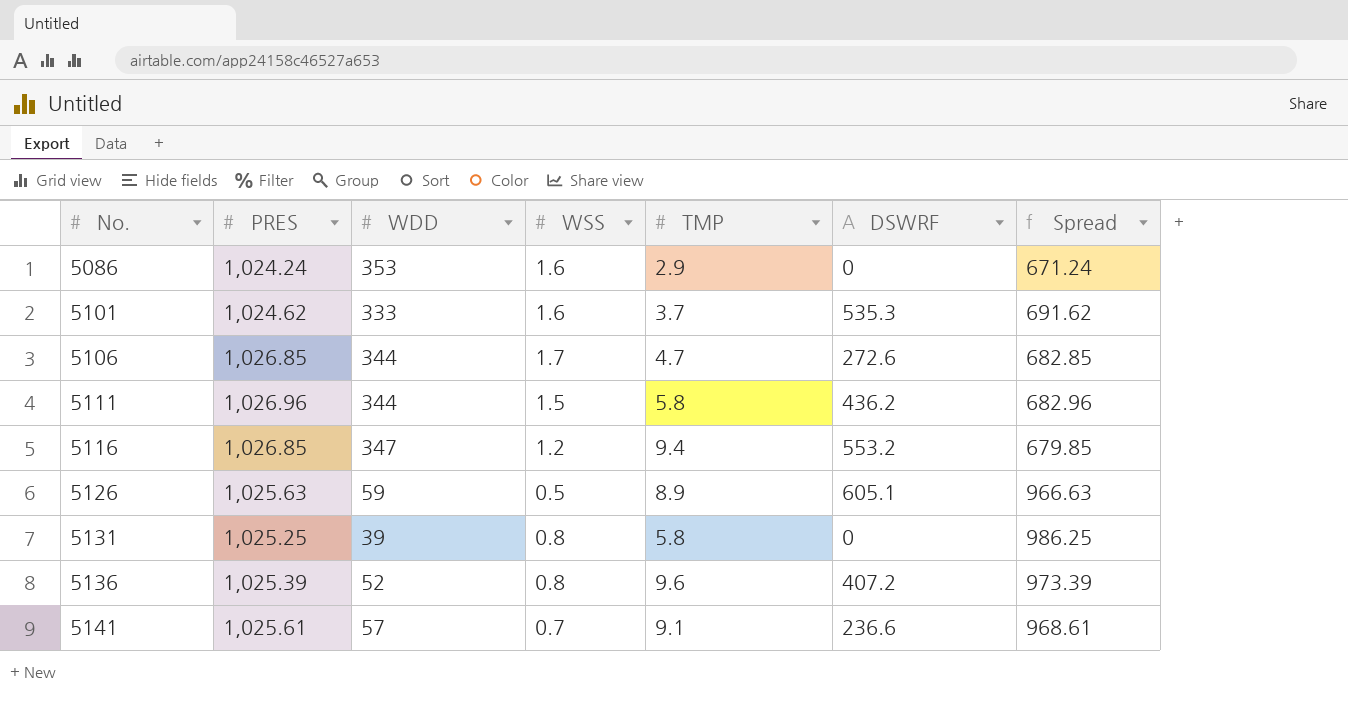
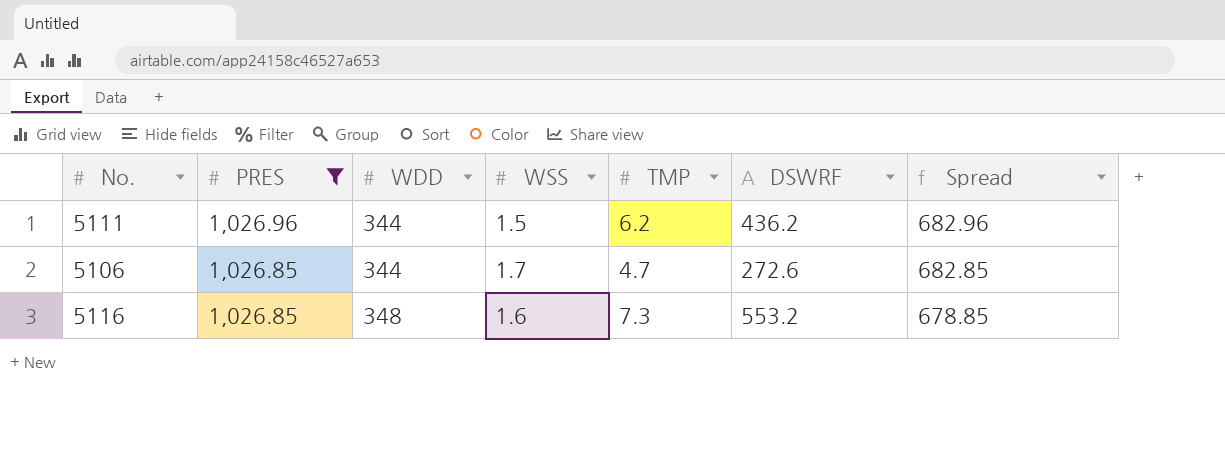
filter: none -> PRES >= 1,026.85
row order: No. ascending -> PRES descending
5111 | TMP: 5.8 -> 6.2
5116 | WDD: 347 -> 348
5116 | WSS: 1.2 -> 1.6
5116 | TMP: 9.4 -> 7.3
5116 | Spread: 679.85 -> 678.85

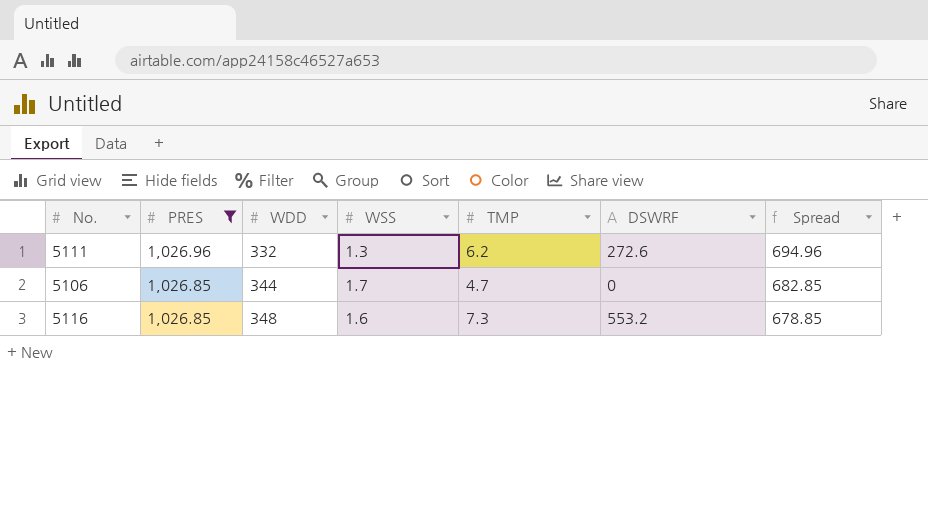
5111 | WDD: 344 -> 332
5111 | WSS: 1.5 -> 1.3
5111 | DSWRF: 436.2 -> 272.6
5111 | Spread: 682.96 -> 694.96
5106 | DSWRF: 272.6 -> 0

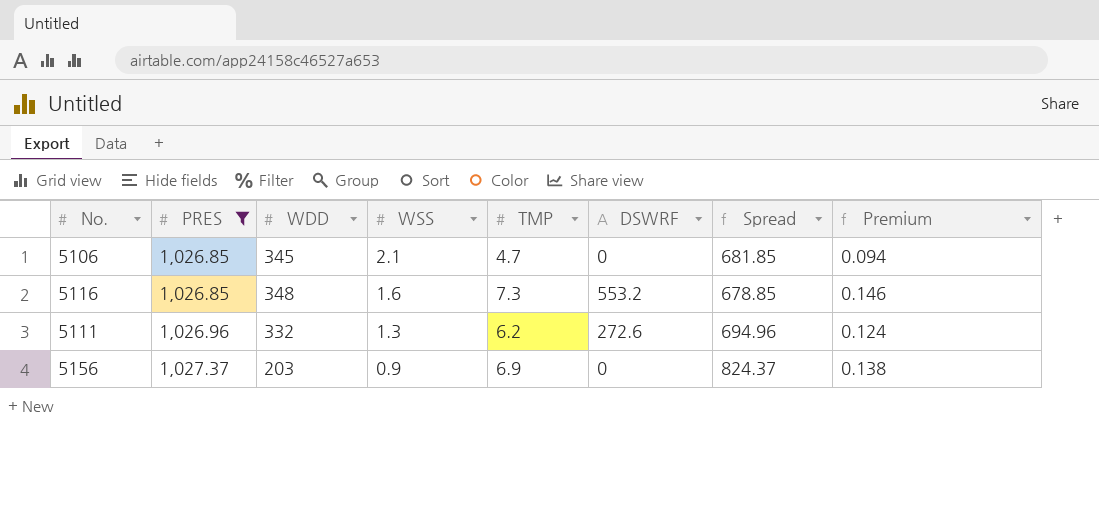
row order: PRES descending -> PRES ascending
column Premium | formula: none -> [TMP] * 0.02
5106 | WDD: 344 -> 345
5106 | WSS: 1.7 -> 2.1
5106 | Spread: 682.85 -> 681.85
row 5156: none -> 1,027.37 | 203 | 0.9 | 6.9 | 0 | 824.37 | 0.138

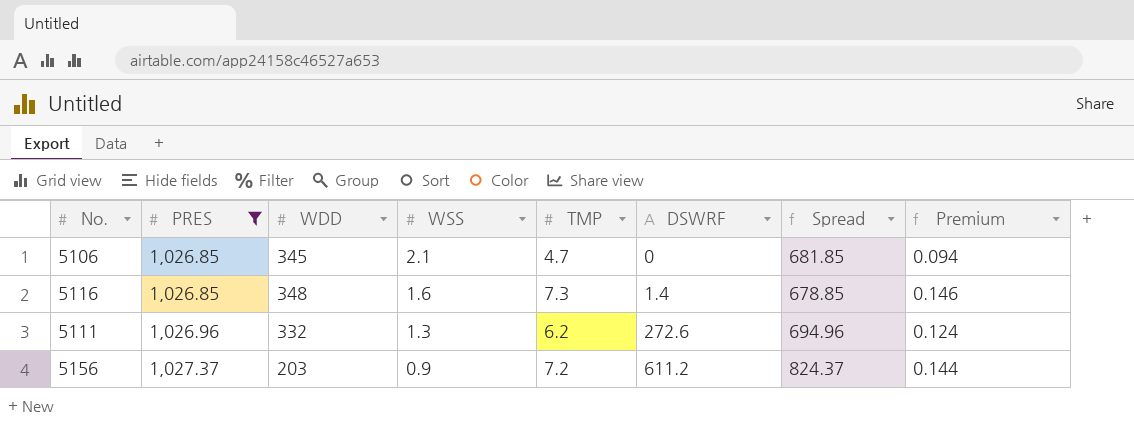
5116 | DSWRF: 553.2 -> 1.4
5156 | TMP: 6.9 -> 7.2
5156 | DSWRF: 0 -> 611.2
5156 | Premium: 0.138 -> 0.144

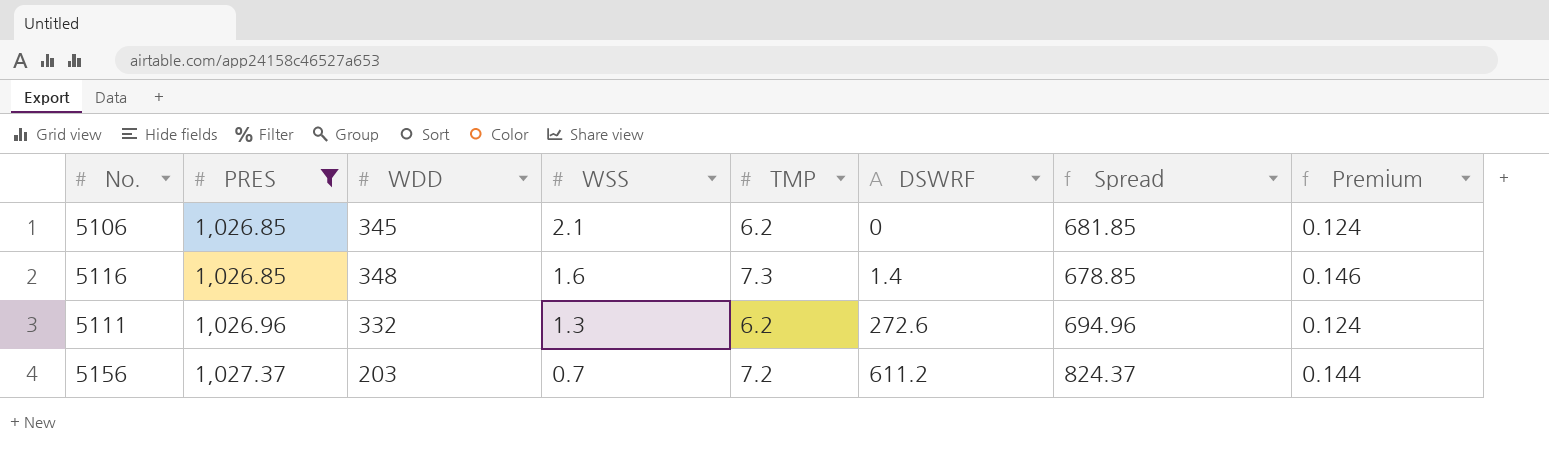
5106 | TMP: 4.7 -> 6.2
5106 | Premium: 0.094 -> 0.124
5156 | WSS: 0.9 -> 0.7

